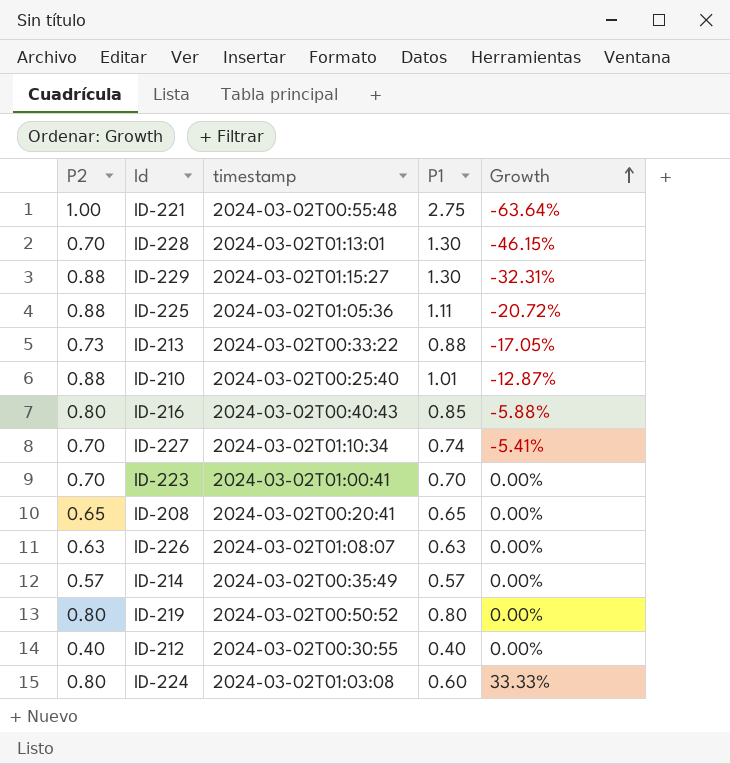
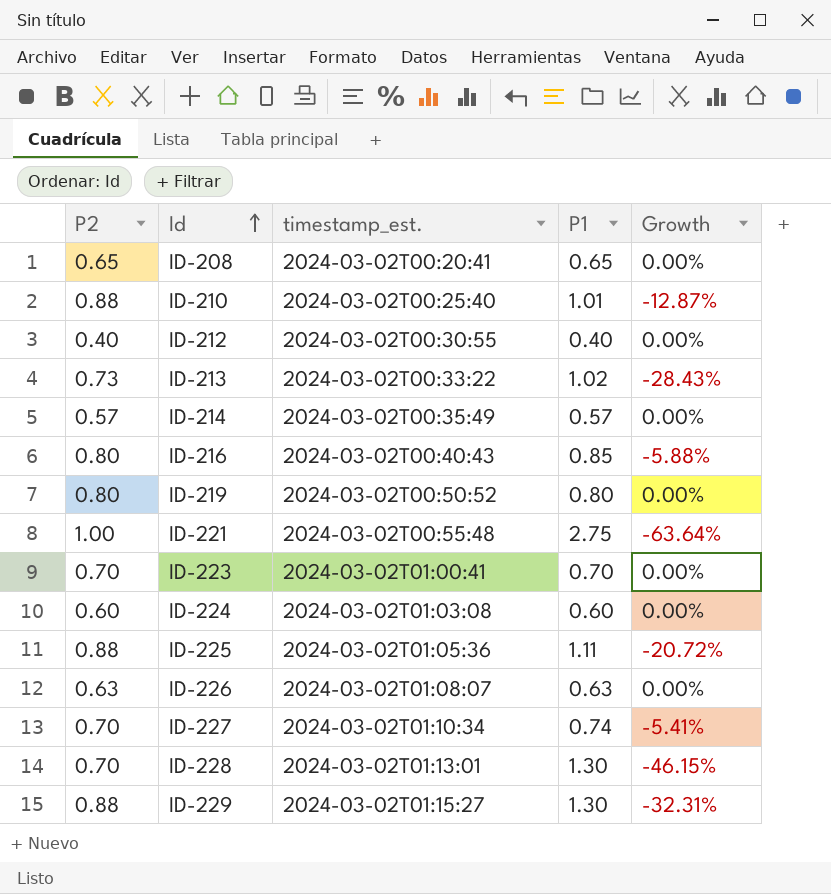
row order: Growth ascending -> Id ascending
column name: timestamp -> timestamp_est.
ID-213 | P1: 0.88 -> 1.02
ID-213 | Growth: -17.05% -> -28.43%
ID-224 | P2: 0.80 -> 0.60
ID-224 | Growth: 33.33% -> 0.00%

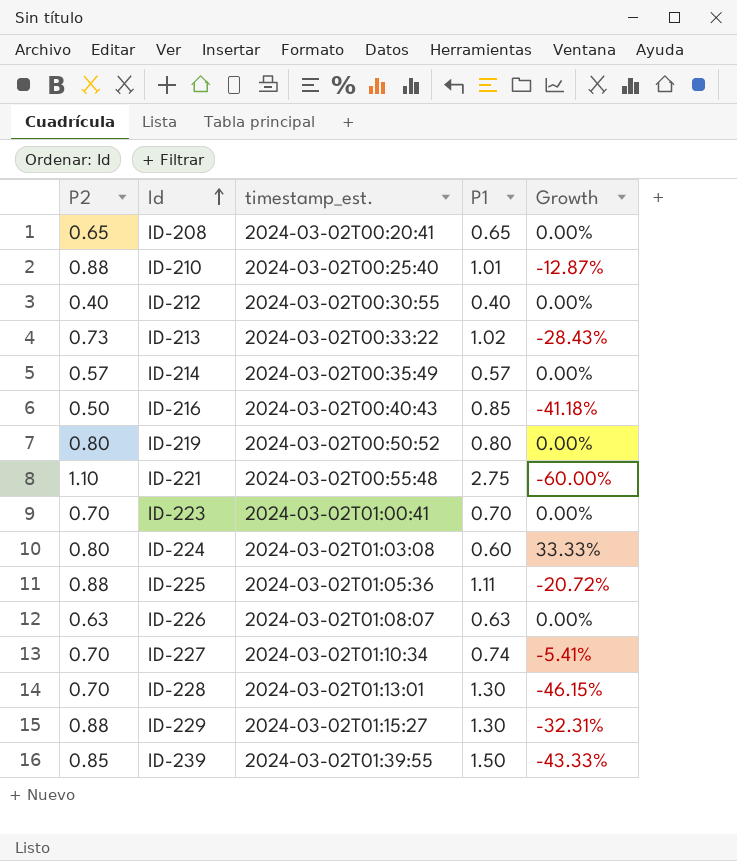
ID-216 | P2: 0.80 -> 0.50
ID-216 | Growth: -5.88% -> -41.18%
ID-221 | P2: 1.00 -> 1.10
ID-221 | Growth: -63.64% -> -60.00%
ID-224 | P2: 0.60 -> 0.80
ID-224 | Growth: 0.00% -> 33.33%
row ID-239: none -> 0.85 | 2024-03-02T01:39:55 | 1.50 | -43.33%

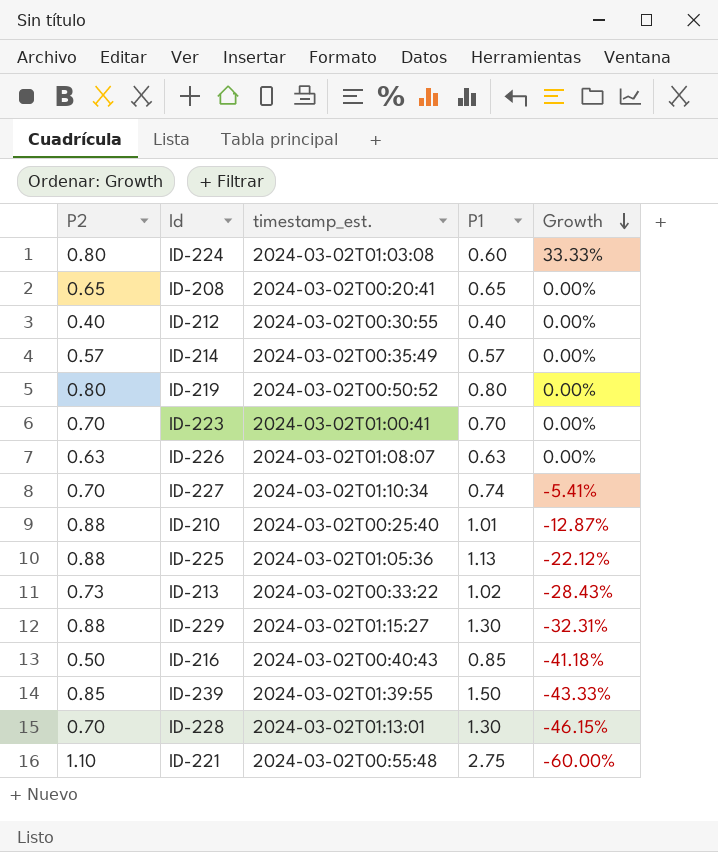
row order: Id ascending -> Growth descending
ID-225 | P1: 1.11 -> 1.13
ID-225 | Growth: -20.72% -> -22.12%

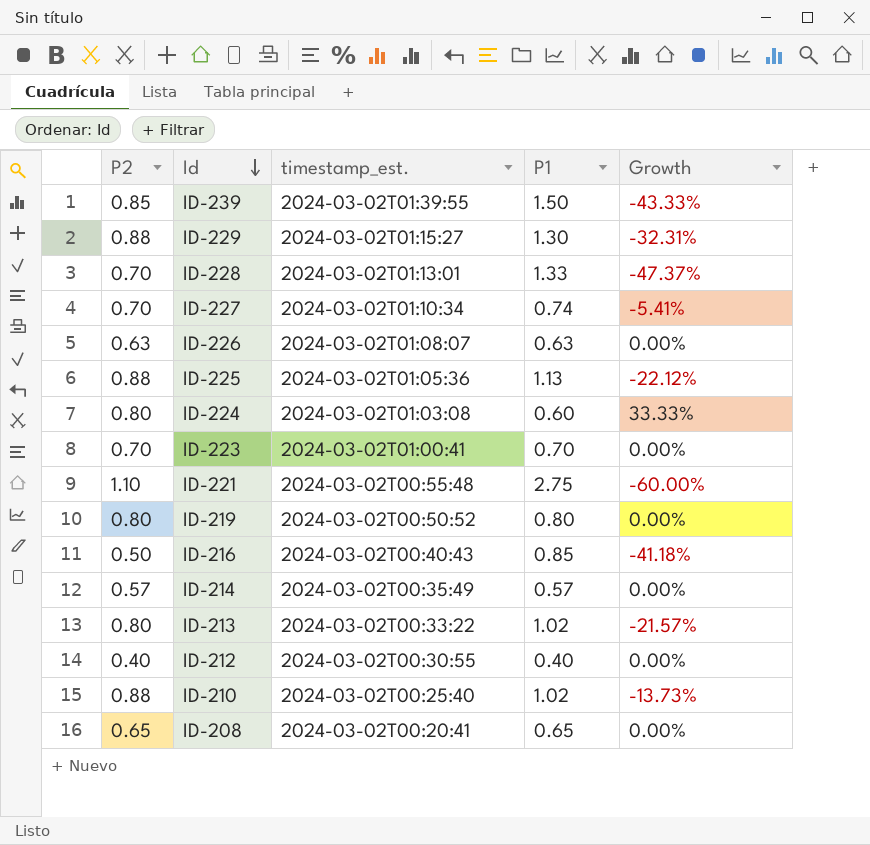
row order: Growth descending -> Id descending
ID-228 | P1: 1.30 -> 1.33
ID-228 | Growth: -46.15% -> -47.37%
ID-213 | P2: 0.73 -> 0.80
ID-213 | Growth: -28.43% -> -21.57%
ID-210 | P1: 1.01 -> 1.02
ID-210 | Growth: -12.87% -> -13.73%

